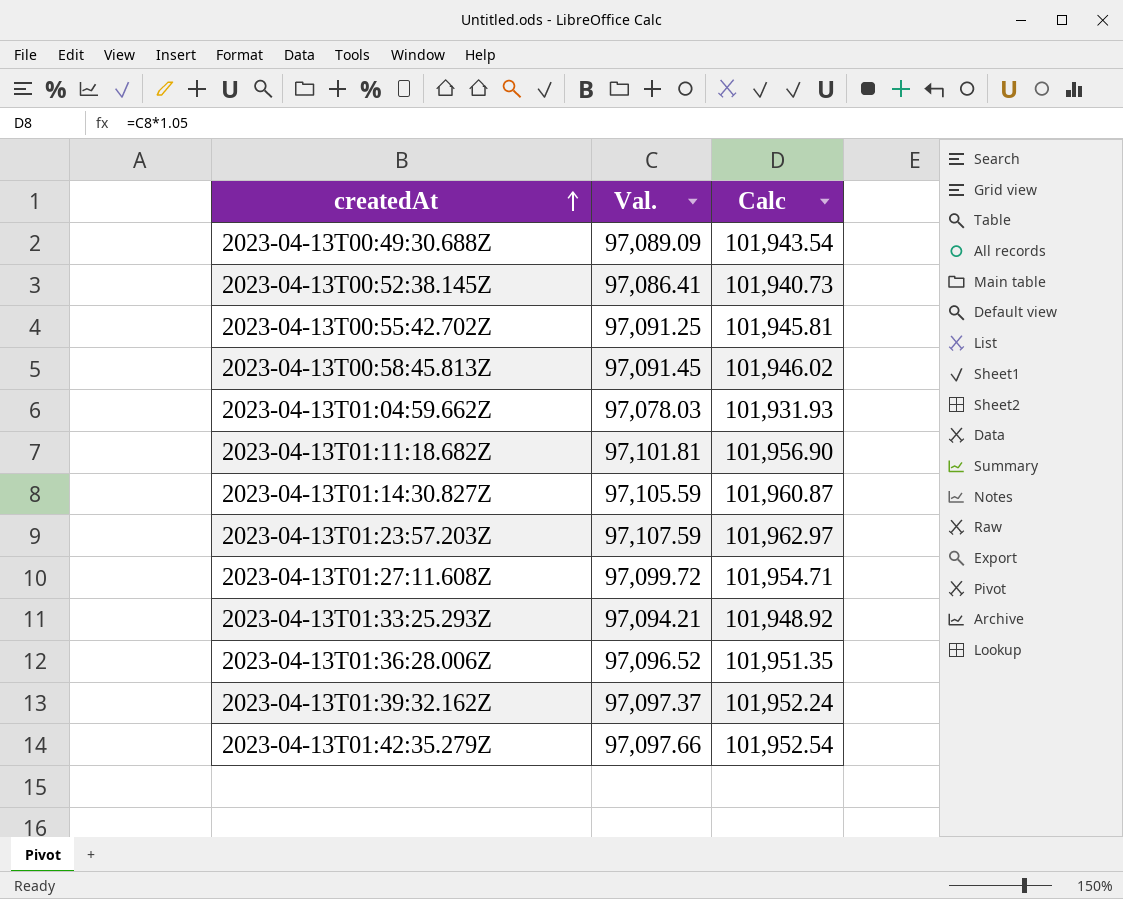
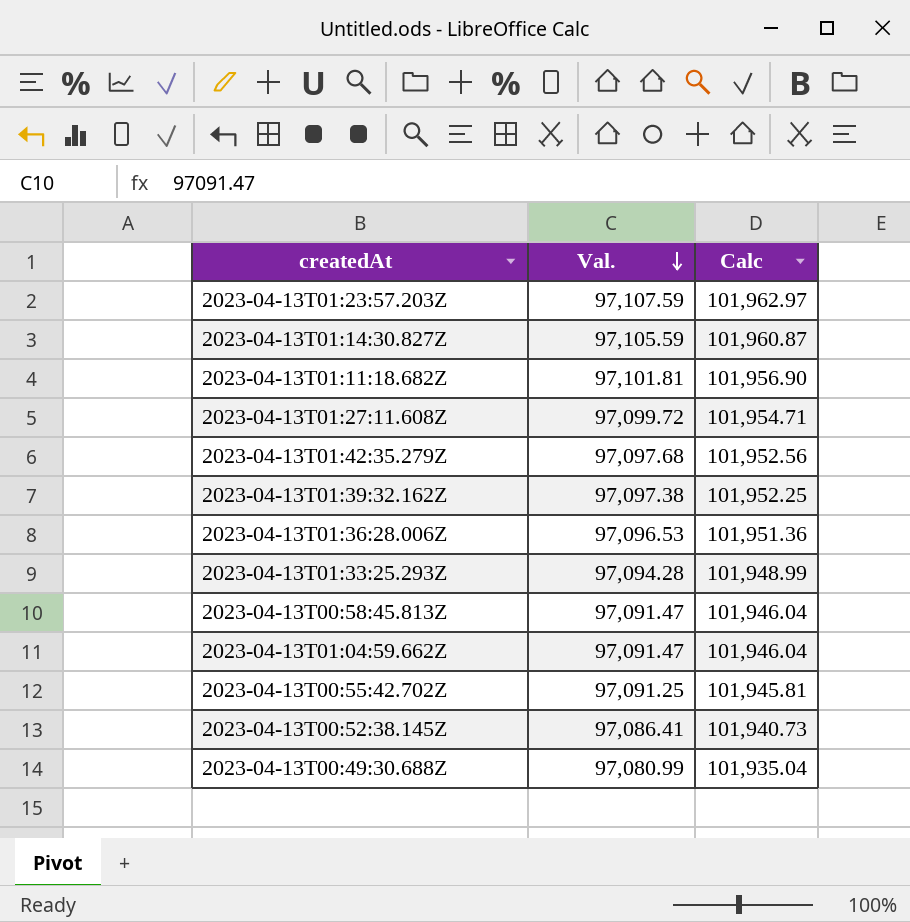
row order: createdAt ascending -> Val. descending
2023-04-13T01:42:35.279Z | Val.: 97,097.66 -> 97,097.68
2023-04-13T01:42:35.279Z | Calc: 101,952.54 -> 101,952.56
2023-04-13T01:39:32.162Z | Val.: 97,097.37 -> 97,097.38
2023-04-13T01:39:32.162Z | Calc: 101,952.24 -> 101,952.25
2023-04-13T01:36:28.006Z | Val.: 97,096.52 -> 97,096.53
2023-04-13T01:36:28.006Z | Calc: 101,951.35 -> 101,951.36
2023-04-13T01:33:25.293Z | Val.: 97,094.21 -> 97,094.28
2023-04-13T01:33:25.293Z | Calc: 101,948.92 -> 101,948.99
2023-04-13T00:58:45.813Z | Val.: 97,091.45 -> 97,091.47
2023-04-13T00:58:45.813Z | Calc: 101,946.02 -> 101,946.04
2023-04-13T01:04:59.662Z | Val.: 97,078.03 -> 97,091.47
2023-04-13T01:04:59.662Z | Calc: 101,931.93 -> 101,946.04
2023-04-13T00:49:30.688Z | Val.: 97,089.09 -> 97,080.99
2023-04-13T00:49:30.688Z | Calc: 101,943.54 -> 101,935.04

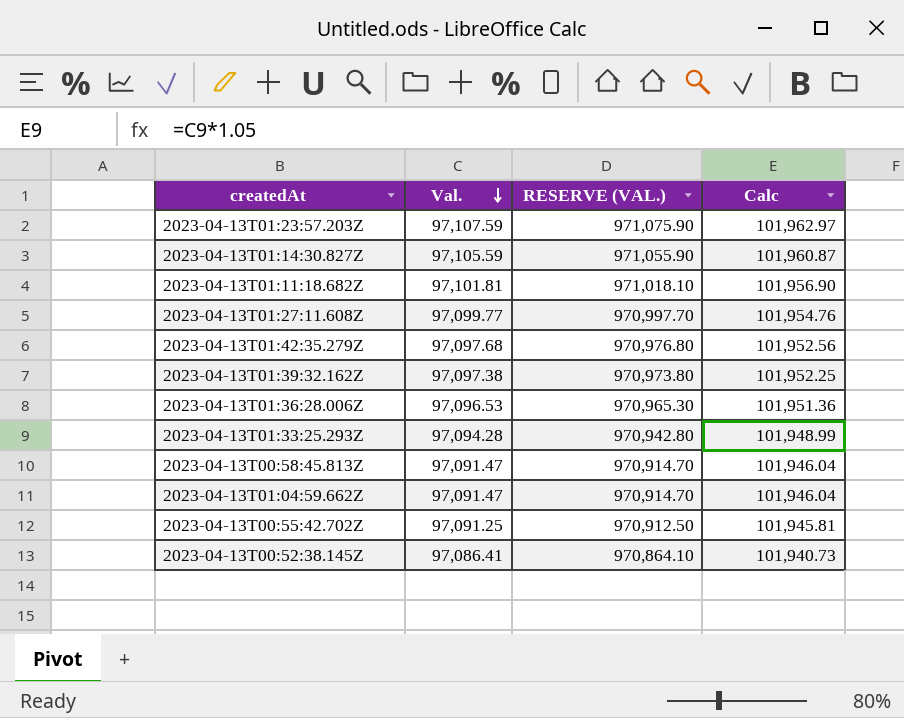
column RESERVE (VAL.) | formula: none -> [Val.] * 10
row 2023-04-13T00:49:30.688Z: 97,080.99 | 101,935.04 -> none
2023-04-13T01:27:11.608Z | Val.: 97,099.72 -> 97,099.77
2023-04-13T01:27:11.608Z | Calc: 101,954.71 -> 101,954.76

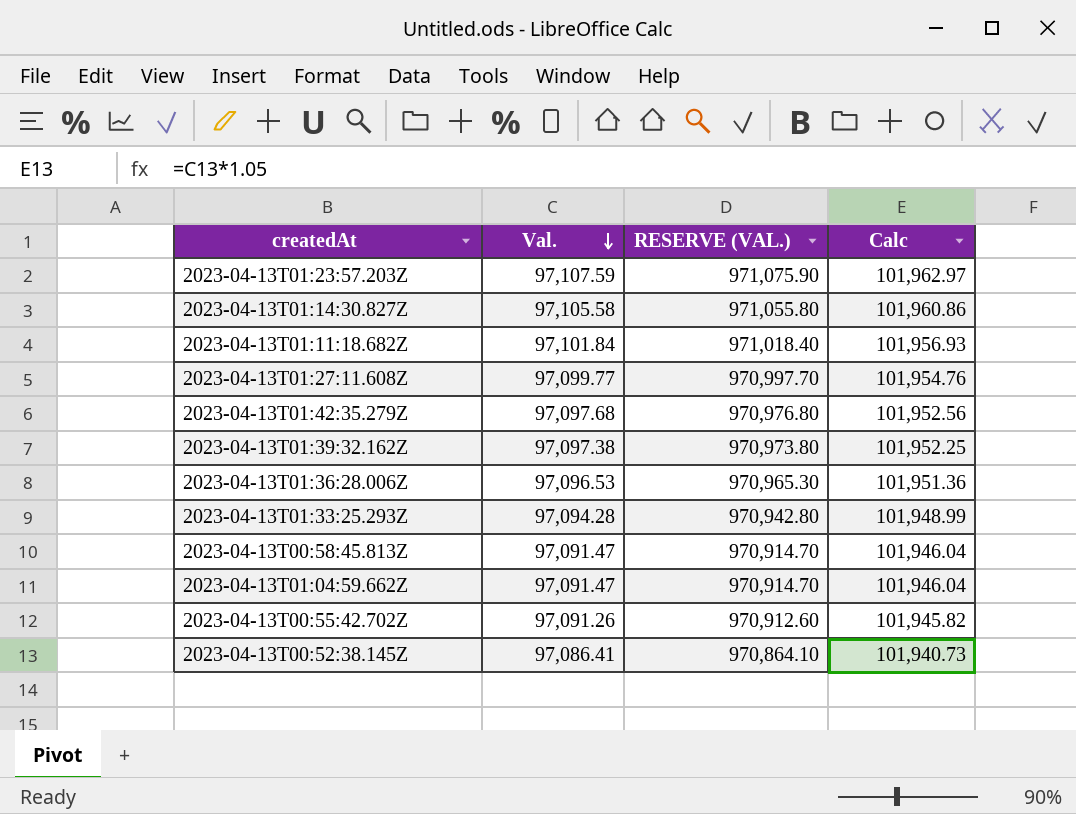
2023-04-13T01:14:30.827Z | Val.: 97,105.59 -> 97,105.58
2023-04-13T01:14:30.827Z | RESERVE (VAL.): 971,055.90 -> 971,055.80
2023-04-13T01:14:30.827Z | Calc: 101,960.87 -> 101,960.86
2023-04-13T01:11:18.682Z | Val.: 97,101.81 -> 97,101.84
2023-04-13T01:11:18.682Z | RESERVE (VAL.): 971,018.10 -> 971,018.40
2023-04-13T01:11:18.682Z | Calc: 101,956.90 -> 101,956.93
2023-04-13T00:55:42.702Z | Val.: 97,091.25 -> 97,091.26
2023-04-13T00:55:42.702Z | RESERVE (VAL.): 970,912.50 -> 970,912.60
2023-04-13T00:55:42.702Z | Calc: 101,945.81 -> 101,945.82

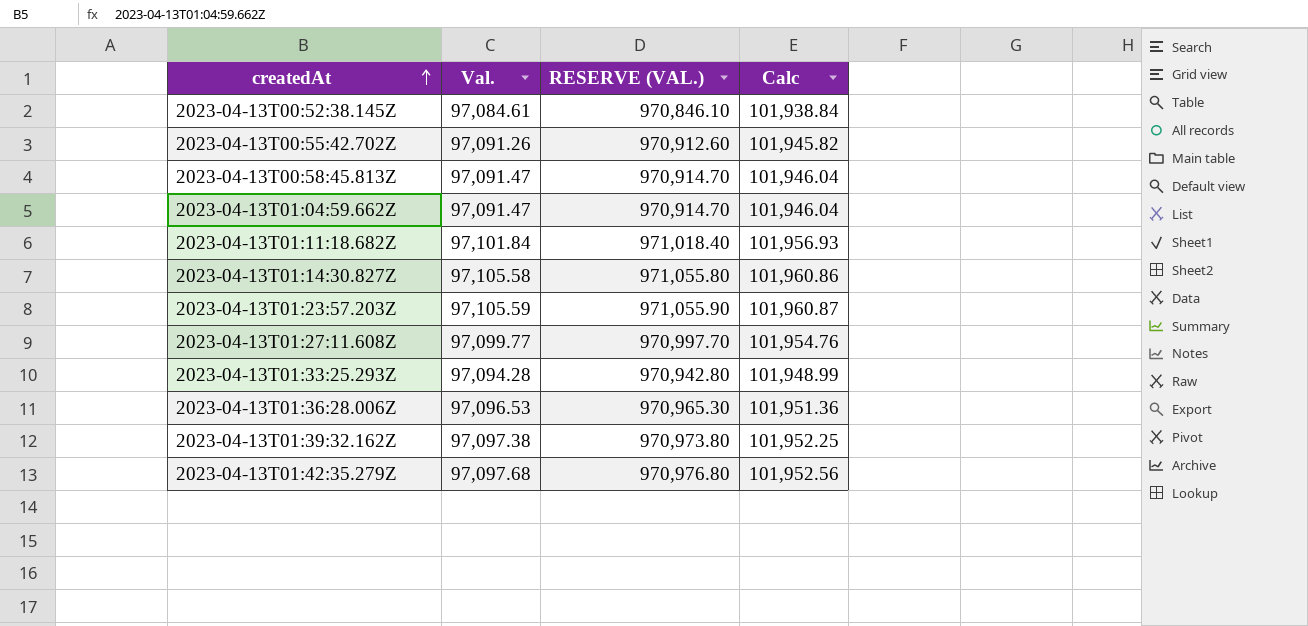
row order: Val. descending -> createdAt ascending
2023-04-13T00:52:38.145Z | Val.: 97,086.41 -> 97,084.61
2023-04-13T00:52:38.145Z | RESERVE (VAL.): 970,864.10 -> 970,846.10
2023-04-13T00:52:38.145Z | Calc: 101,940.73 -> 101,938.84
2023-04-13T01:23:57.203Z | Val.: 97,107.59 -> 97,105.59
2023-04-13T01:23:57.203Z | RESERVE (VAL.): 971,075.90 -> 971,055.90
2023-04-13T01:23:57.203Z | Calc: 101,962.97 -> 101,960.87

